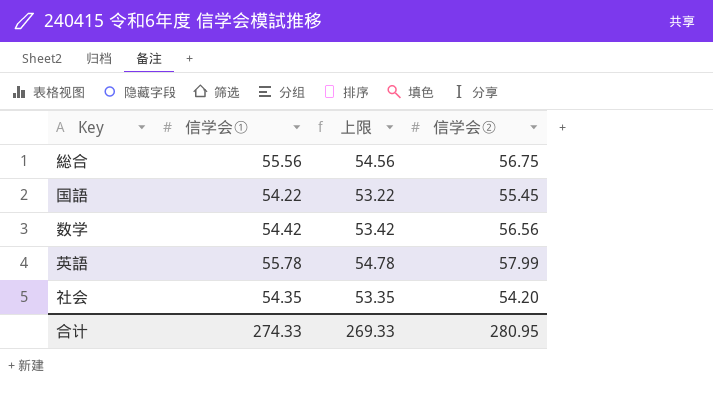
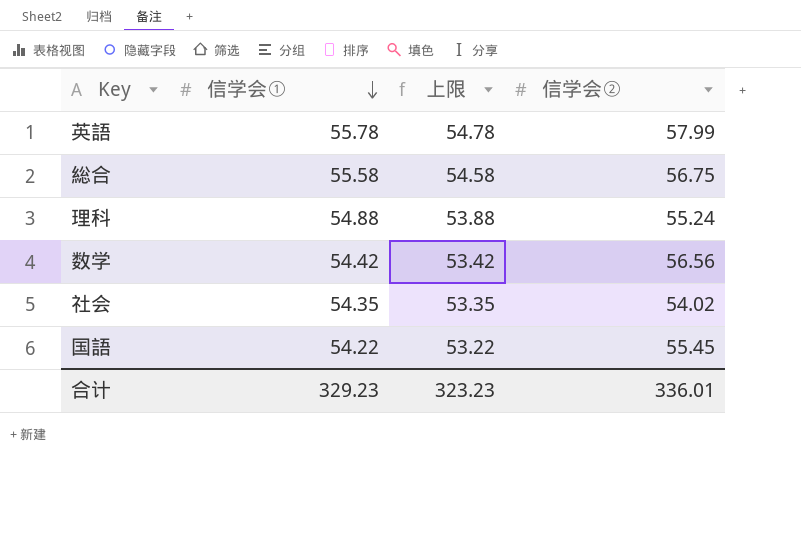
row order: none -> 信学会① descending
総合 | 信学会①: 55.56 -> 55.58
総合 | 上限: 54.56 -> 54.58
row 理科: none -> 54.88 | 53.88 | 55.24
社会 | 信学会②: 54.20 -> 54.02
合计 | 信学会①: 274.33 -> 329.23
合计 | 上限: 269.33 -> 323.23
合计 | 信学会②: 280.95 -> 336.01

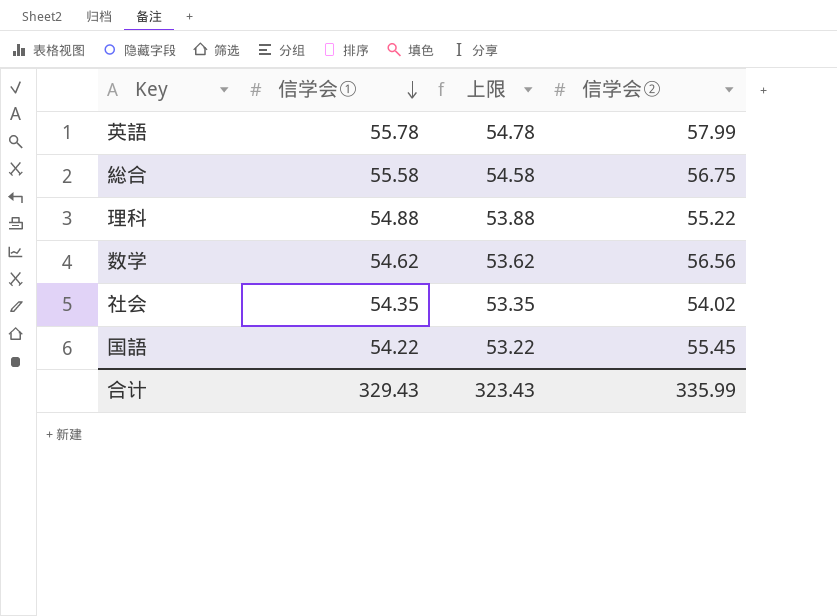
理科 | 信学会②: 55.24 -> 55.22
数学 | 信学会①: 54.42 -> 54.62
数学 | 上限: 53.42 -> 53.62
合计 | 信学会①: 329.23 -> 329.43
合计 | 上限: 323.23 -> 323.43
合计 | 信学会②: 336.01 -> 335.99

